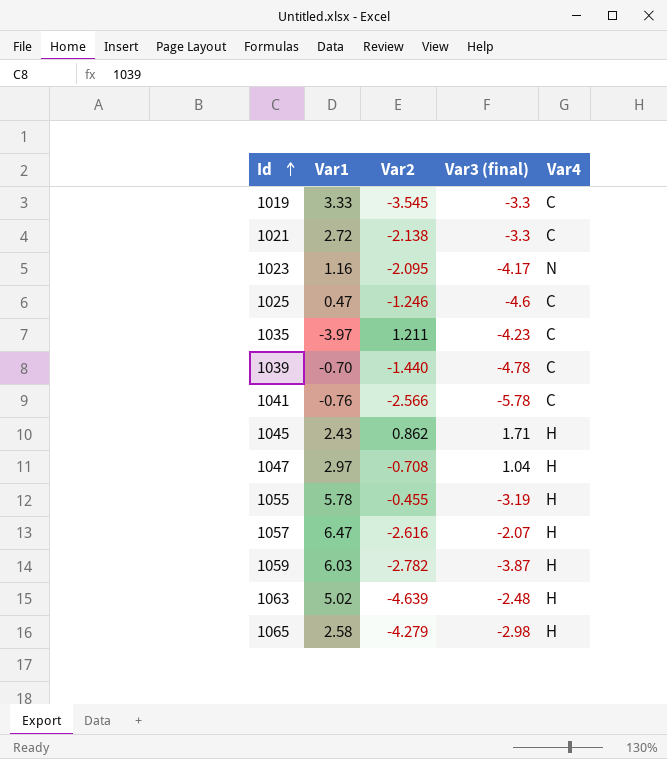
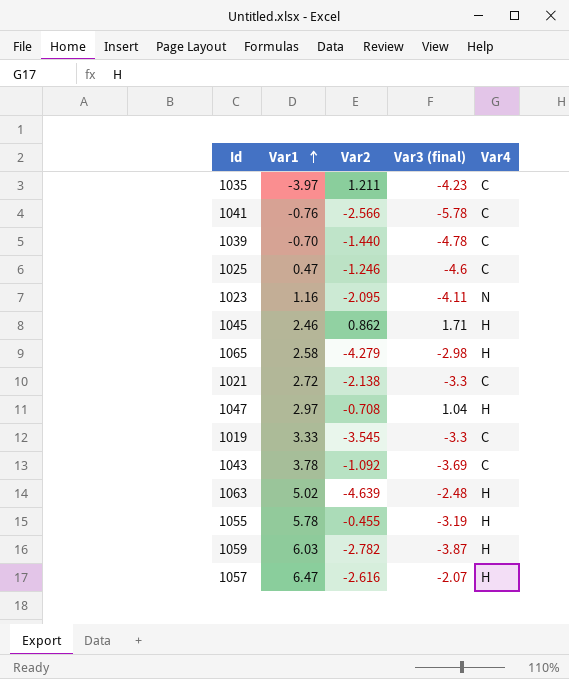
row order: Id ascending -> Var1 ascending
1023 | Var3 (final): -4.17 -> -4.11
1045 | Var1: 2.43 -> 2.46
row 1043: none -> 3.78 | -1.092 | -3.69 | C

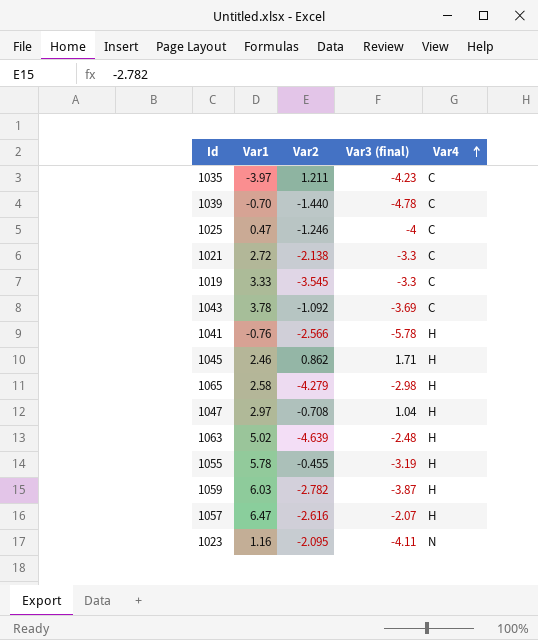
row order: Var1 ascending -> Var4 ascending
1025 | Var3 (final): -4.6 -> -4
1041 | Var4: C -> H

